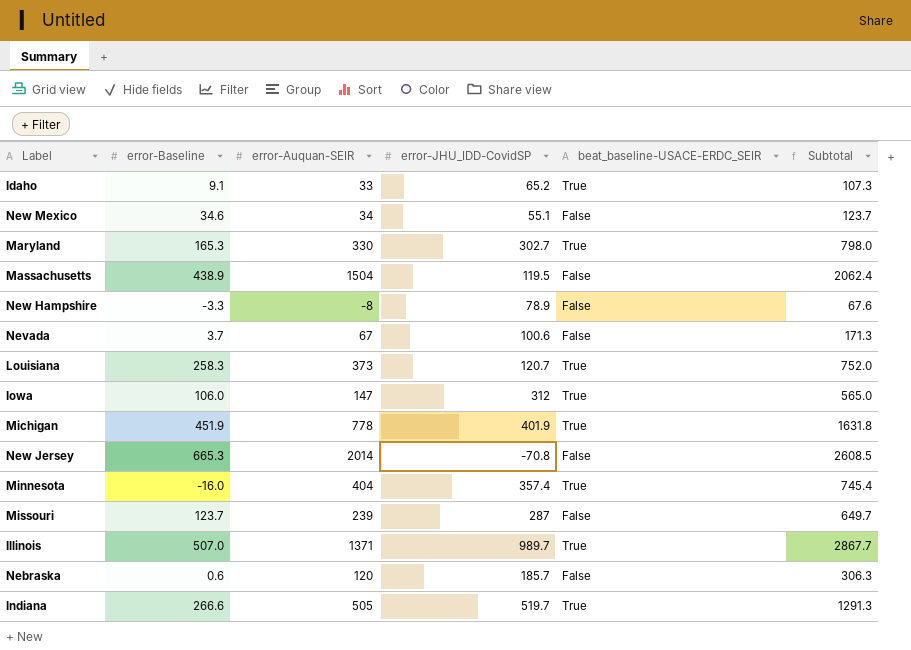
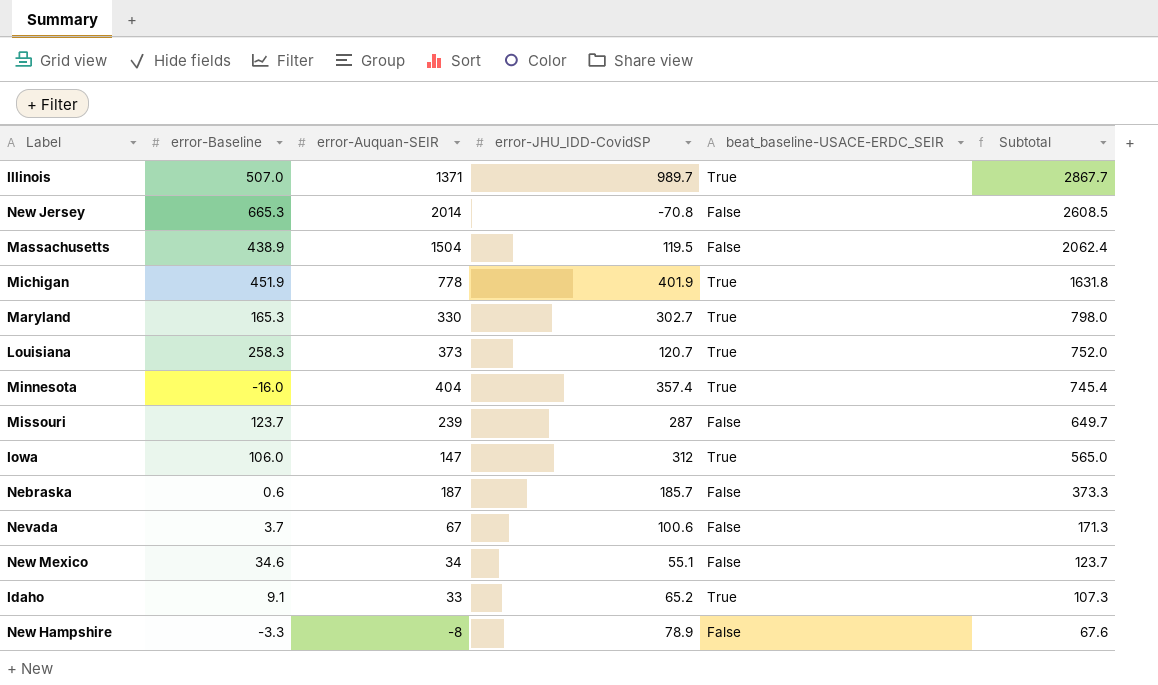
row order: none -> Subtotal descending
row Indiana: 266.6 | 505 | 519.7 | True | 1291.3 -> none
Nebraska | error-Auquan-SEIR: 120 -> 187
Nebraska | Subtotal: 306.3 -> 373.3

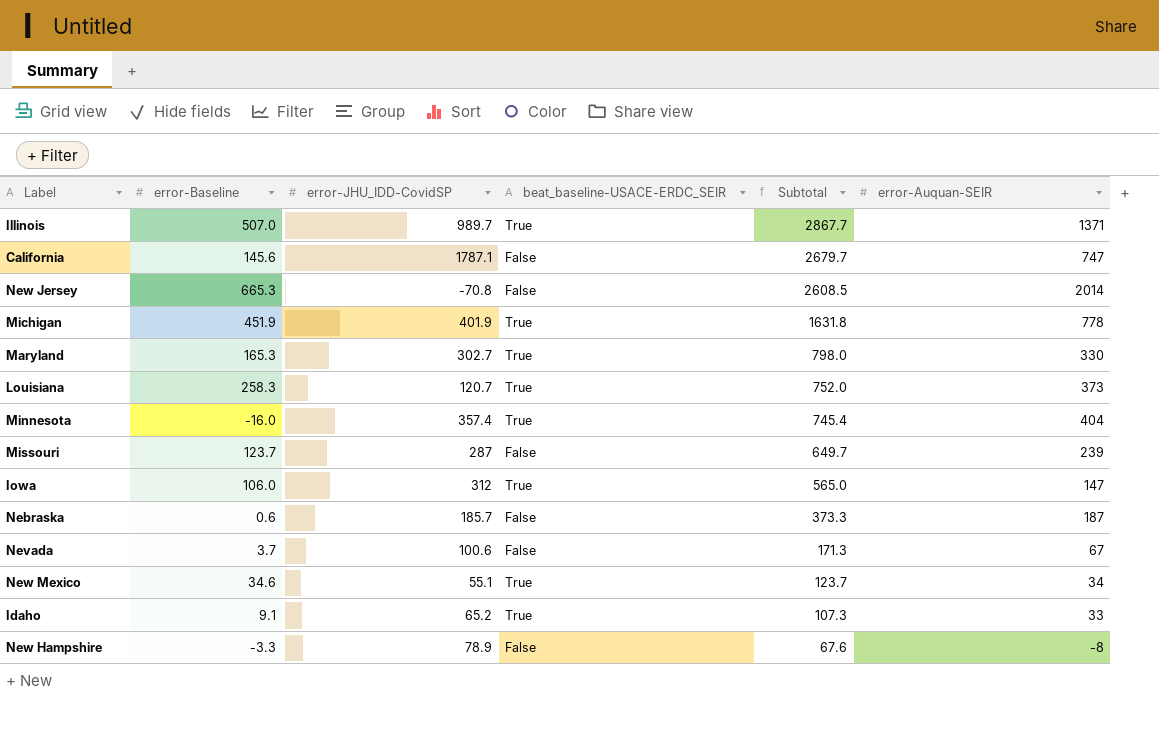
column error-Auquan-SEIR | position: 3 -> 6
row Massachusetts: 438.9 | 1504 | 119.5 | False | 2062.4 -> none
row California: none -> 145.6 | 1787.1 | False | 2679.7 | 747
New Mexico | beat_baseline-USACE-ERDC_SEIR: False -> True

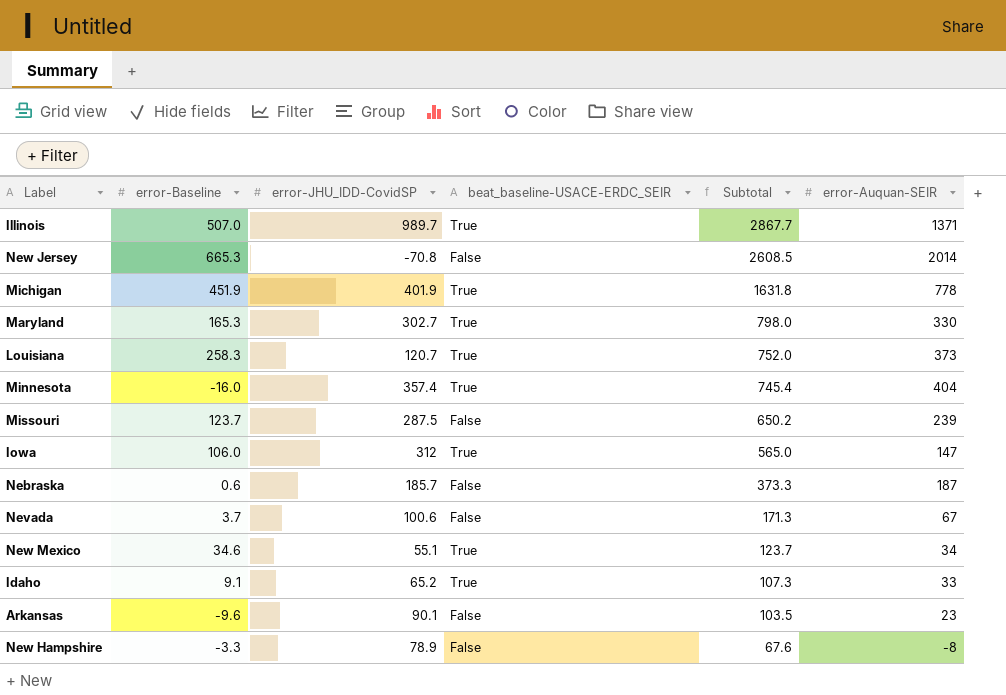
row California: 145.6 | 1787.1 | False | 2679.7 | 747 -> none
Missouri | error-JHU_IDD-CovidSP: 287 -> 287.5
Missouri | Subtotal: 649.7 -> 650.2
row Arkansas: none -> -9.6 | 90.1 | False | 103.5 | 23

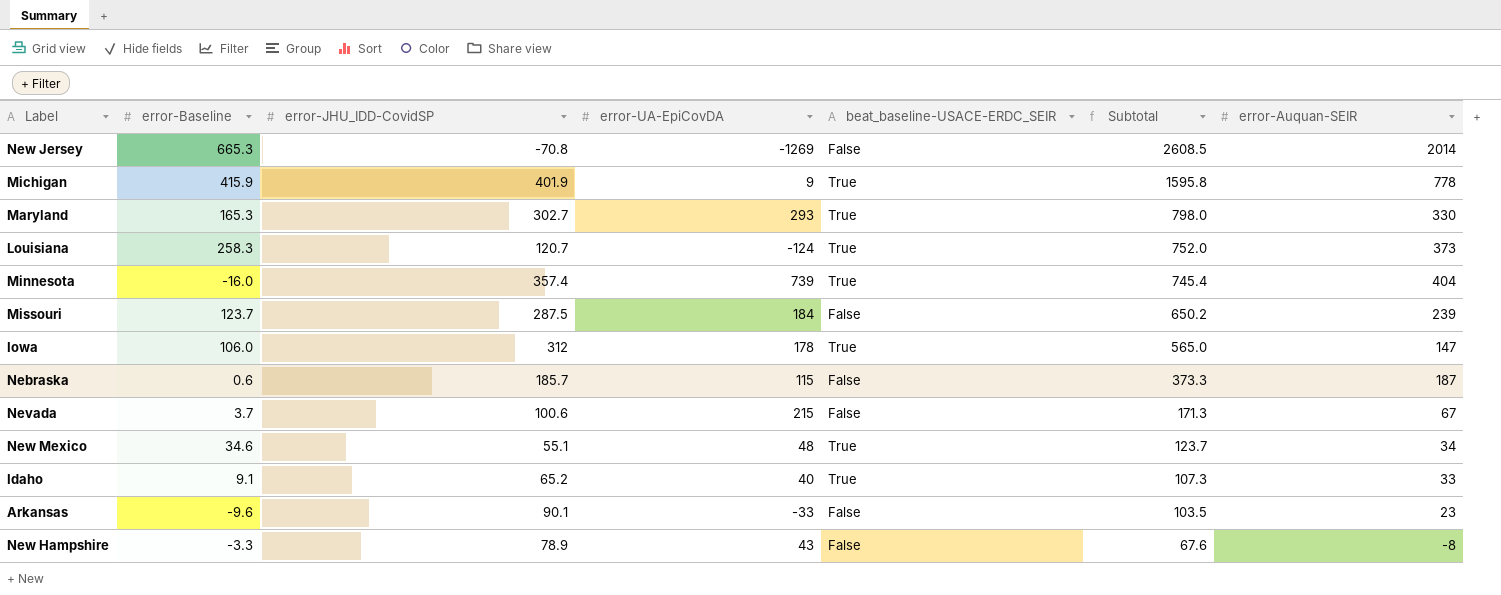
column error-UA-EpiCovDA | position: none -> 4
row Illinois: 507.0 | 989.7 | True | 2867.7 | 1371 -> none
Michigan | error-Baseline: 451.9 -> 415.9
Michigan | Subtotal: 1631.8 -> 1595.8

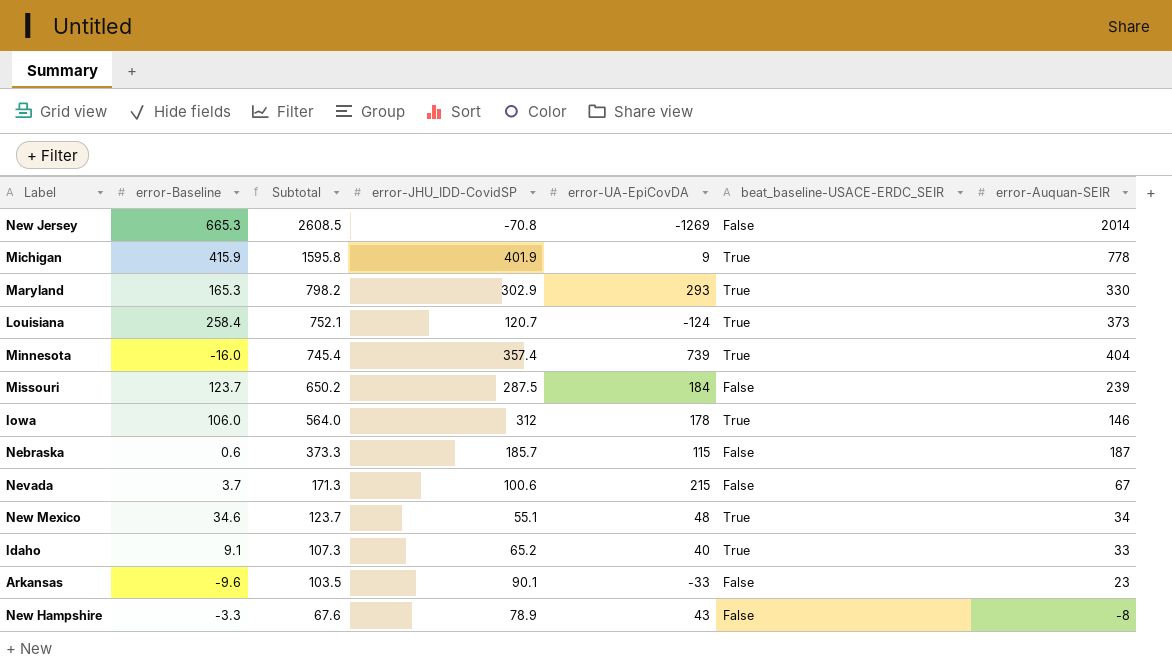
column Subtotal | position: 6 -> 3
Maryland | Subtotal: 798.0 -> 798.2
Maryland | error-JHU_IDD-CovidSP: 302.7 -> 302.9
Louisiana | error-Baseline: 258.3 -> 258.4
Louisiana | Subtotal: 752.0 -> 752.1
Iowa | Subtotal: 565.0 -> 564.0
Iowa | error-Auquan-SEIR: 147 -> 146

